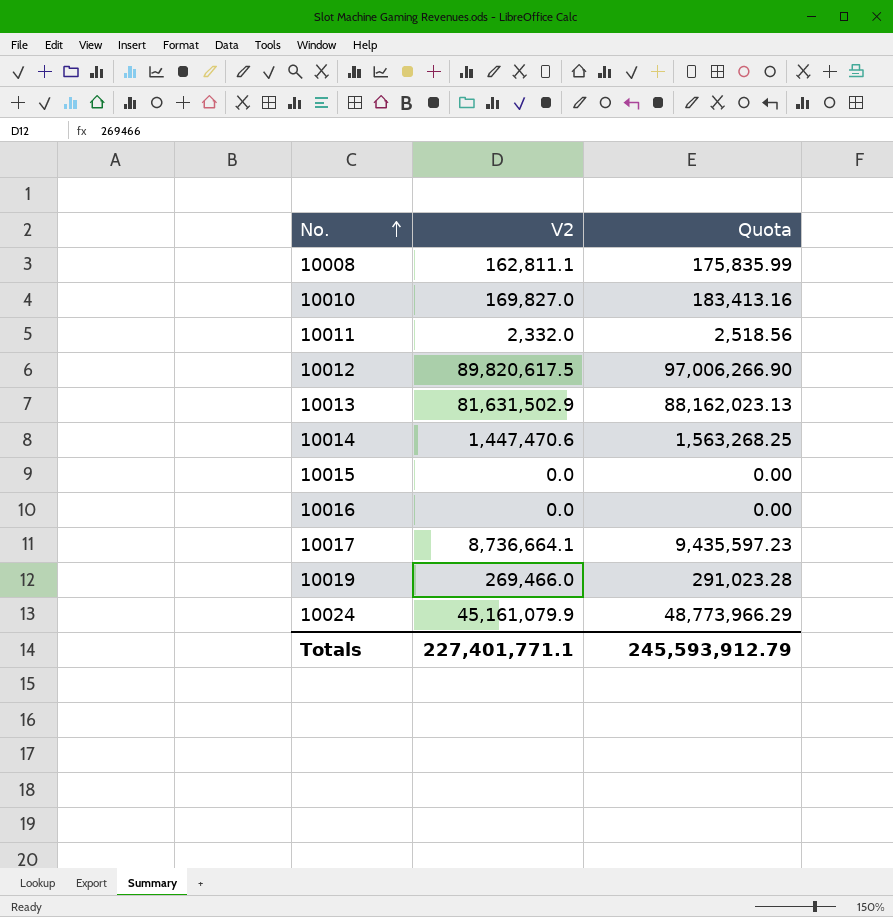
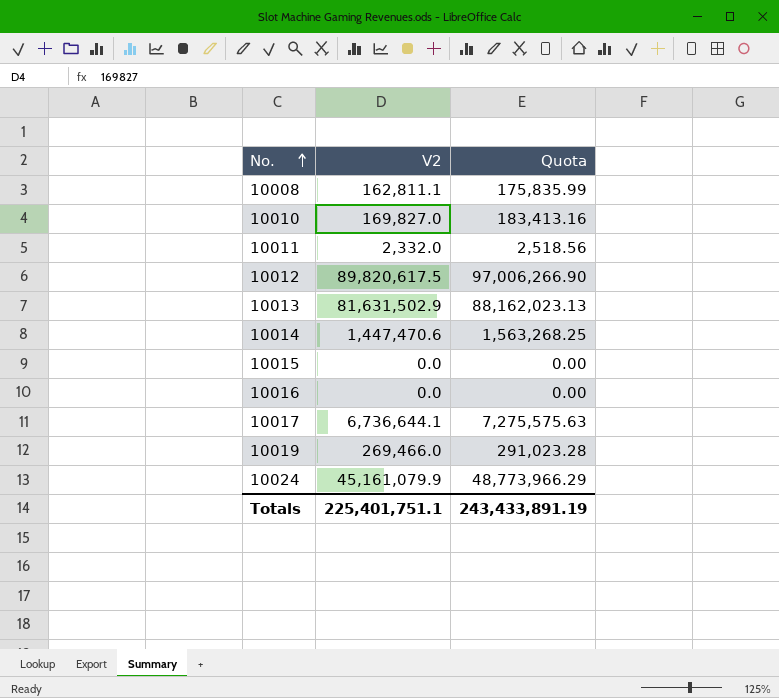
10017 | V2: 8,736,664.1 -> 6,736,644.1
10017 | Quota: 9,435,597.23 -> 7,275,575.63
Totals | V2: 227,401,771.1 -> 225,401,751.1
Totals | Quota: 245,593,912.79 -> 243,433,891.19

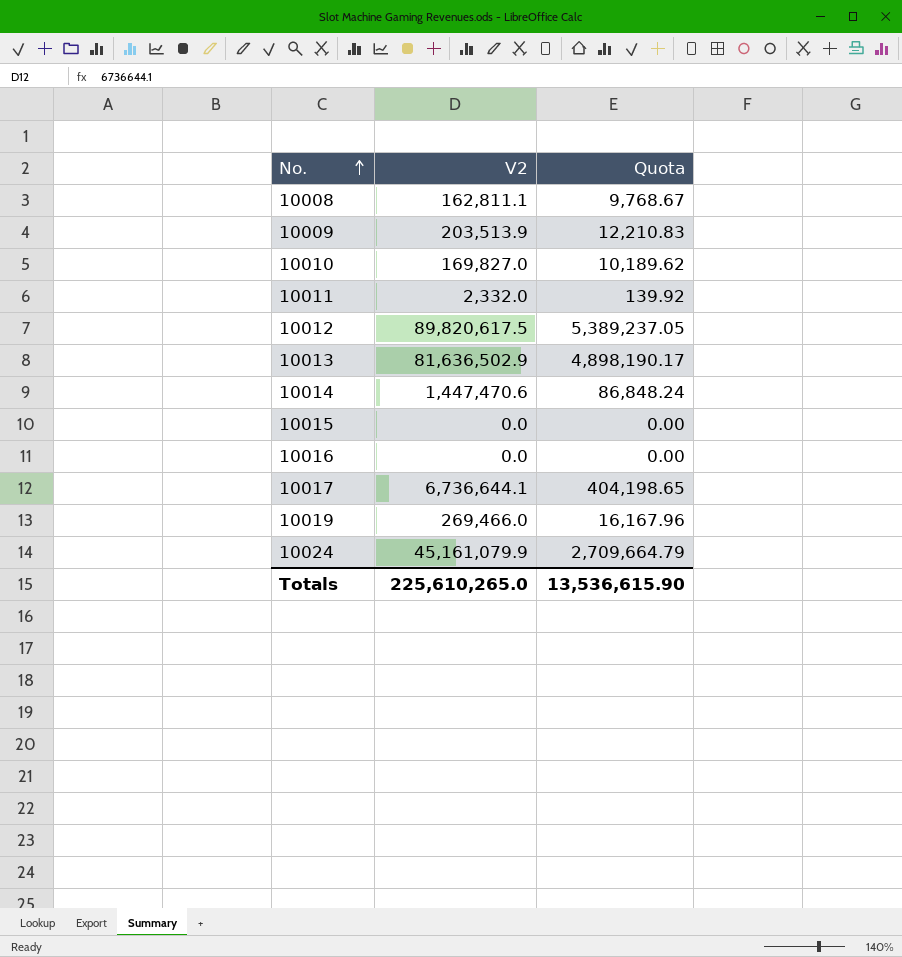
column Quota | formula: [V2] * 1.08 -> [V2] * 0.06
row 10009: none -> 203,513.9 | 12,210.83
10013 | V2: 81,631,502.9 -> 81,636,502.9
Totals | V2: 225,401,751.1 -> 225,610,265.0
Totals | Quota: 243,433,891.19 -> 13,536,615.90

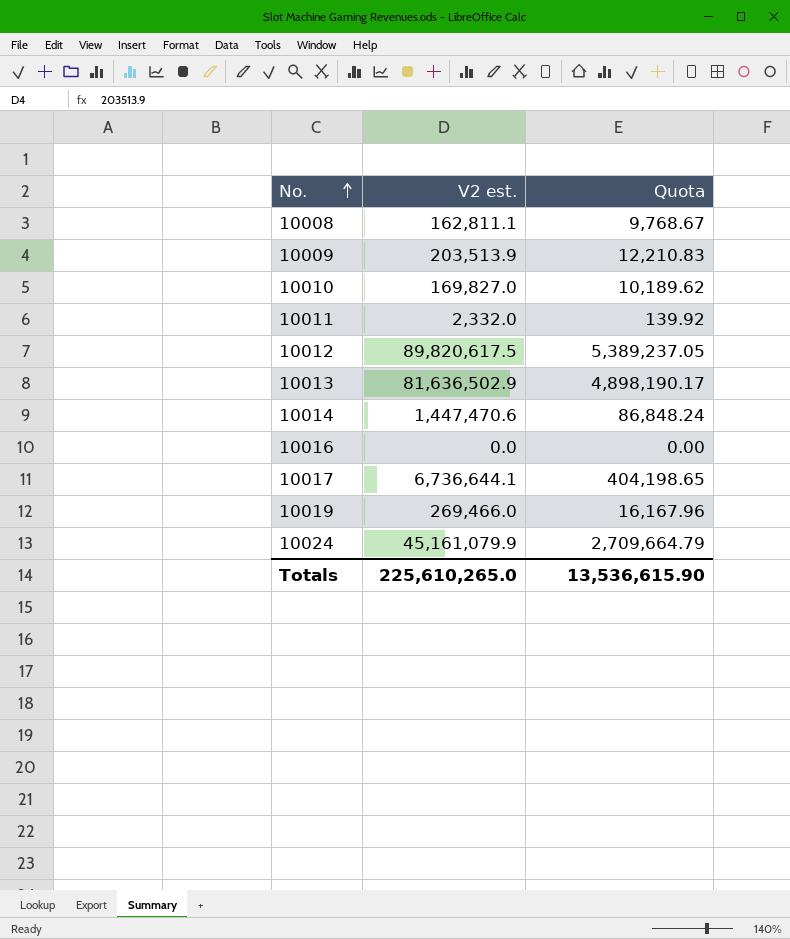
column name: V2 -> V2 est.
row 10015: 0.0 | 0.00 -> none

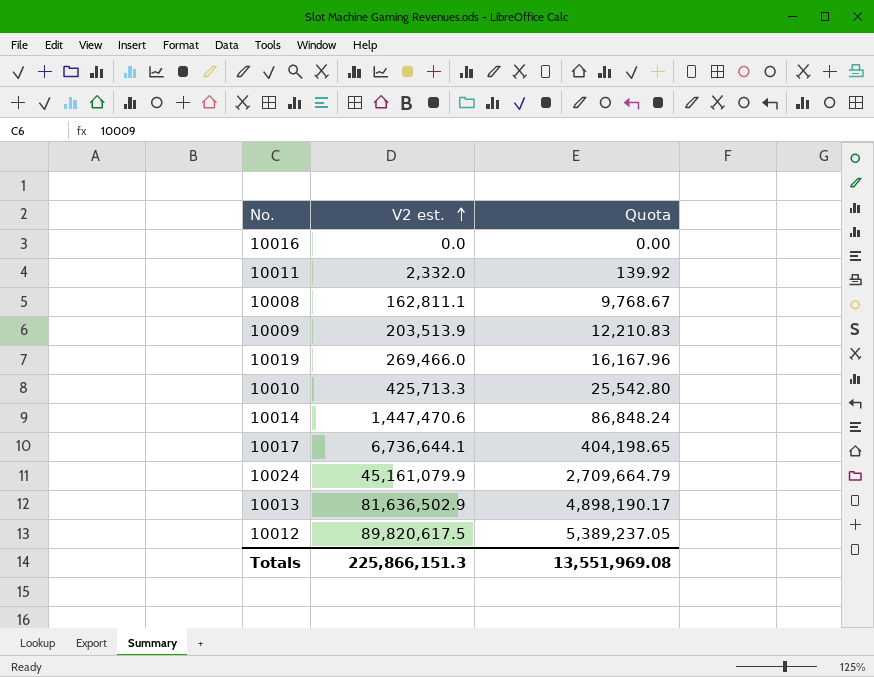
row order: No. ascending -> V2 est. ascending
10010 | V2 est.: 169,827.0 -> 425,713.3
10010 | Quota: 10,189.62 -> 25,542.80
Totals | V2 est.: 225,610,265.0 -> 225,866,151.3
Totals | Quota: 13,536,615.90 -> 13,551,969.08

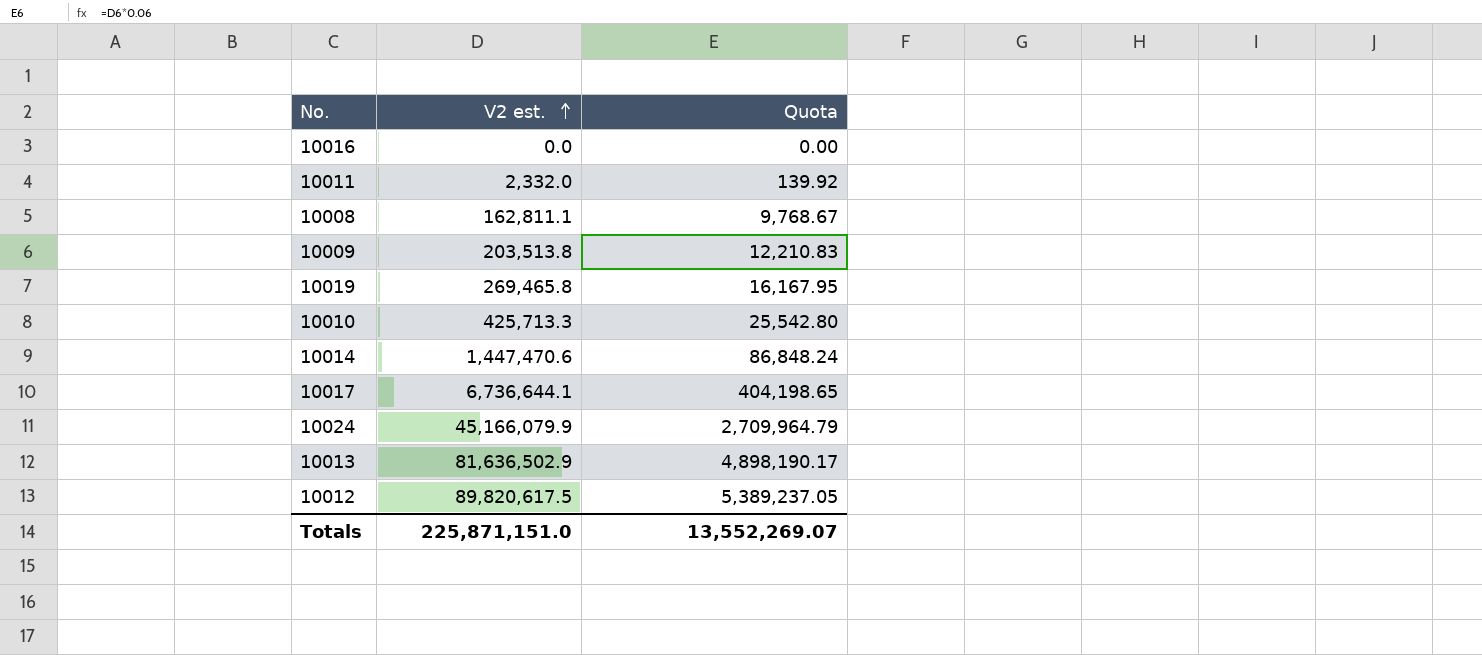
10009 | V2 est.: 203,513.9 -> 203,513.8
10019 | V2 est.: 269,466.0 -> 269,465.8
10019 | Quota: 16,167.96 -> 16,167.95
10024 | V2 est.: 45,161,079.9 -> 45,166,079.9
10024 | Quota: 2,709,664.79 -> 2,709,964.79
Totals | V2 est.: 225,866,151.3 -> 225,871,151.0
Totals | Quota: 13,551,969.08 -> 13,552,269.07

